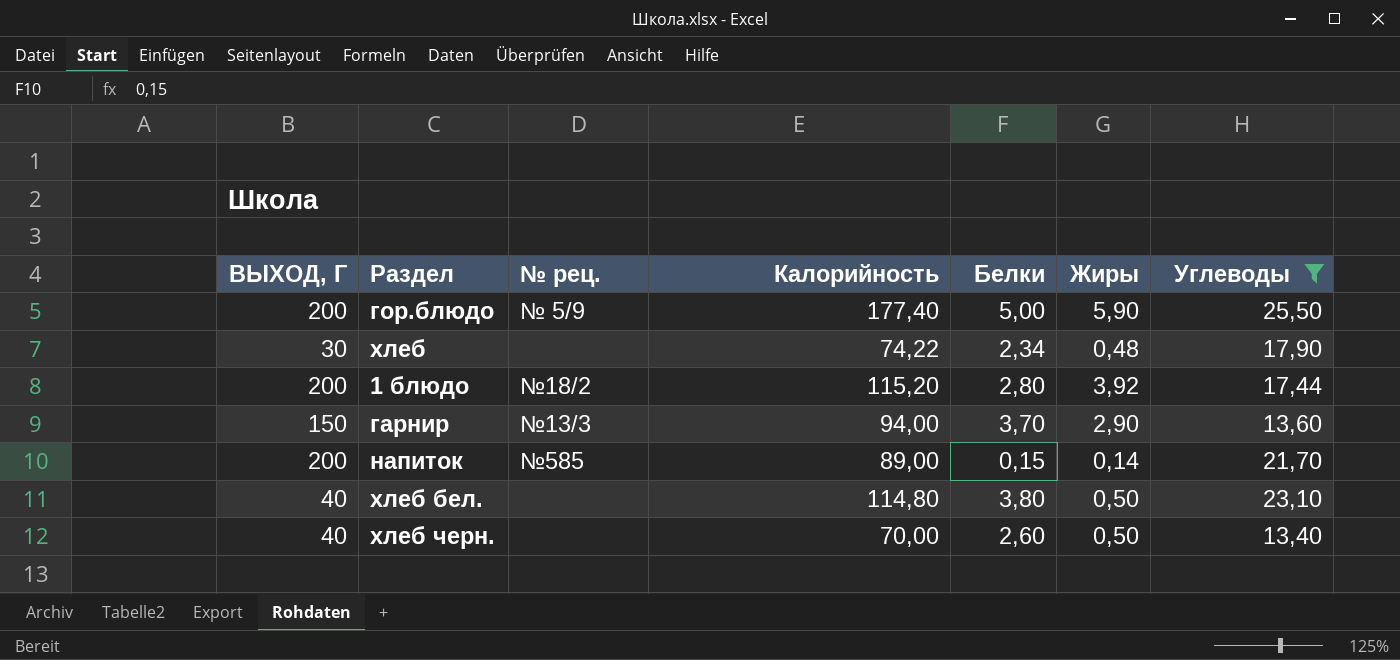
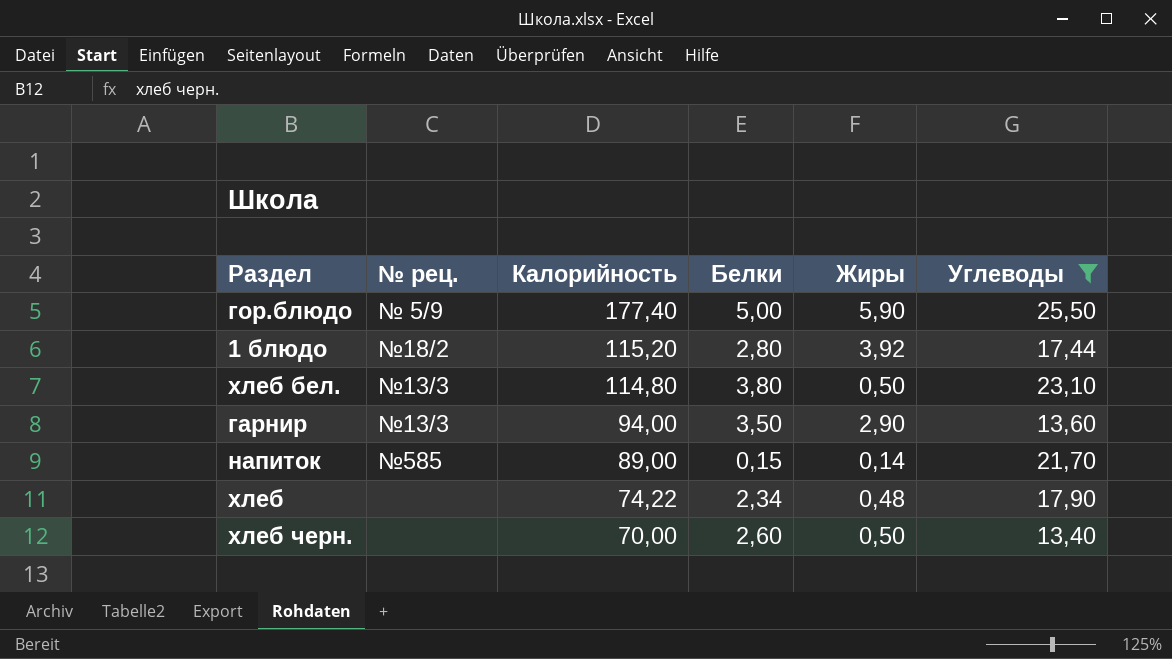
row order: none -> Калорийность descending
column ВЫХОД, Г | position: 1 -> none
хлеб бел. | № рец.: none -> №13/3
гарнир | Белки: 3,70 -> 3,50

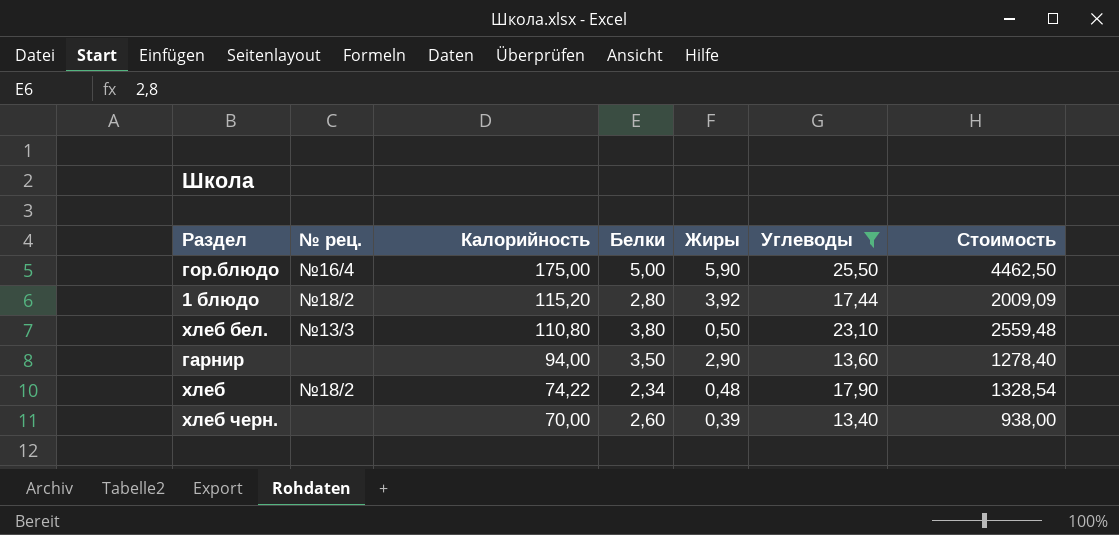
column Стоимость | formula: none -> [Калорийность] * [Углеводы]
row напиток: №585 | 89,00 | 0,15 | 0,14 | 21,70 -> none
гор.блюдо | № рец.: № 5/9 -> №16/4
гор.блюдо | Калорийность: 177,40 -> 175,00
хлеб бел. | Калорийность: 114,80 -> 110,80
гарнир | № рец.: №13/3 -> none
хлеб | № рец.: none -> №18/2
хлеб черн. | Жиры: 0,50 -> 0,39

